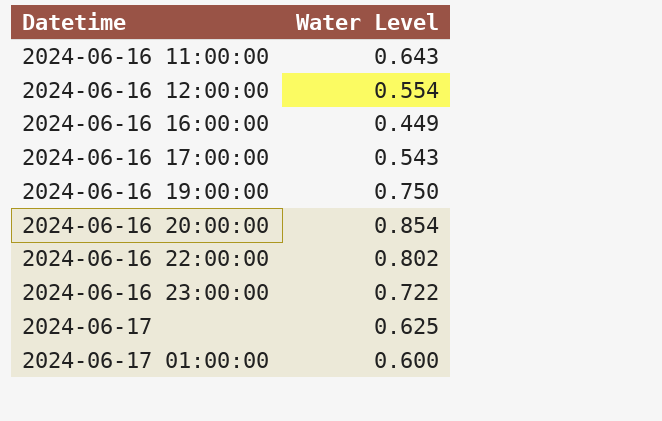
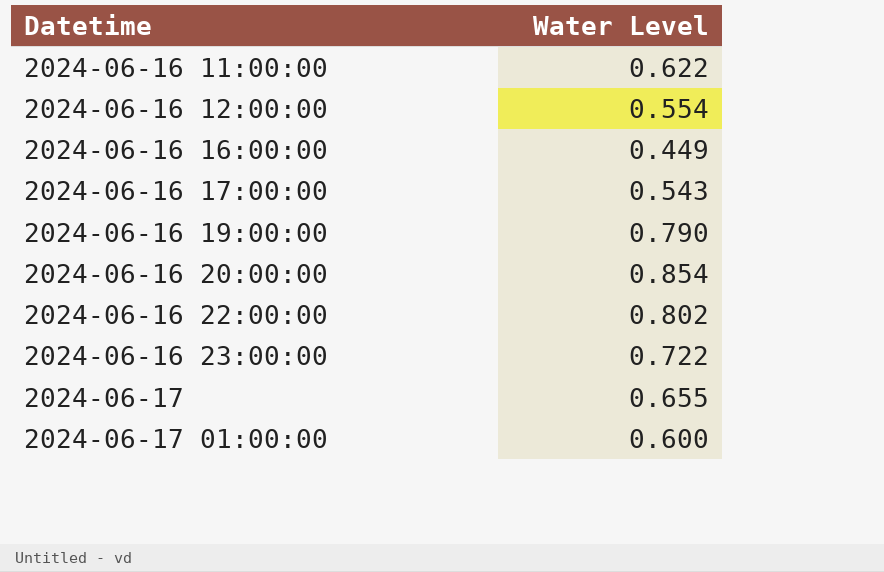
2024-06-16 11:00:00 | Water Level: 0.643 -> 0.622
2024-06-16 19:00:00 | Water Level: 0.750 -> 0.790
2024-06-17 | Water Level: 0.625 -> 0.655

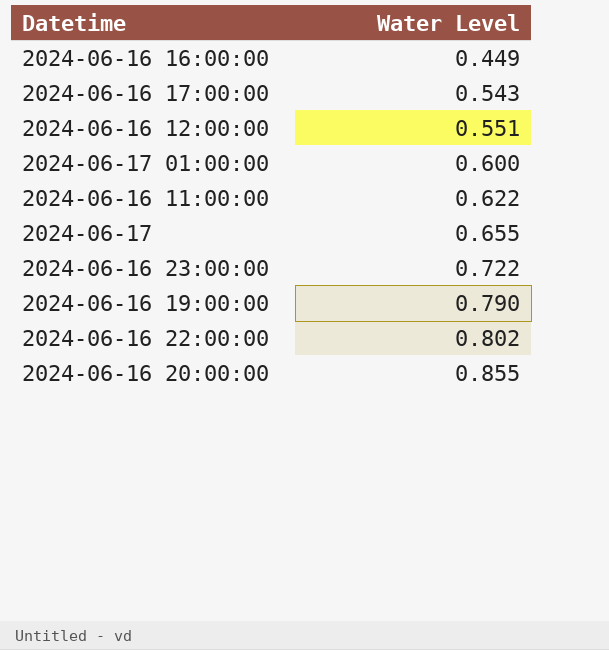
row order: Datetime ascending -> Water Level ascending
2024-06-16 12:00:00 | Water Level: 0.554 -> 0.551
2024-06-16 20:00:00 | Water Level: 0.854 -> 0.855

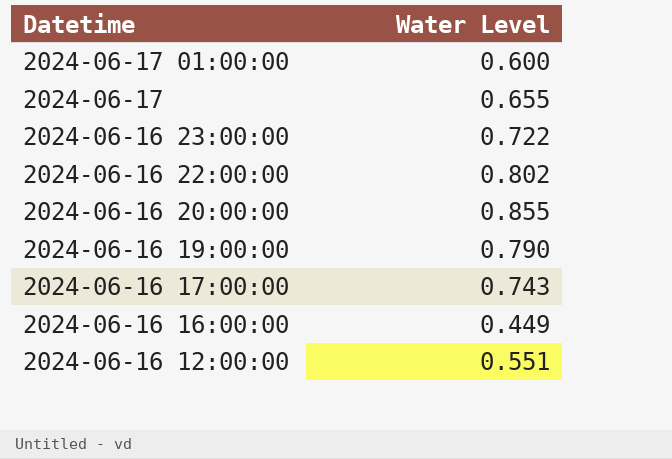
row order: Water Level ascending -> Datetime descending
row 2024-06-16 11:00:00: 0.622 -> none
2024-06-16 17:00:00 | Water Level: 0.543 -> 0.743

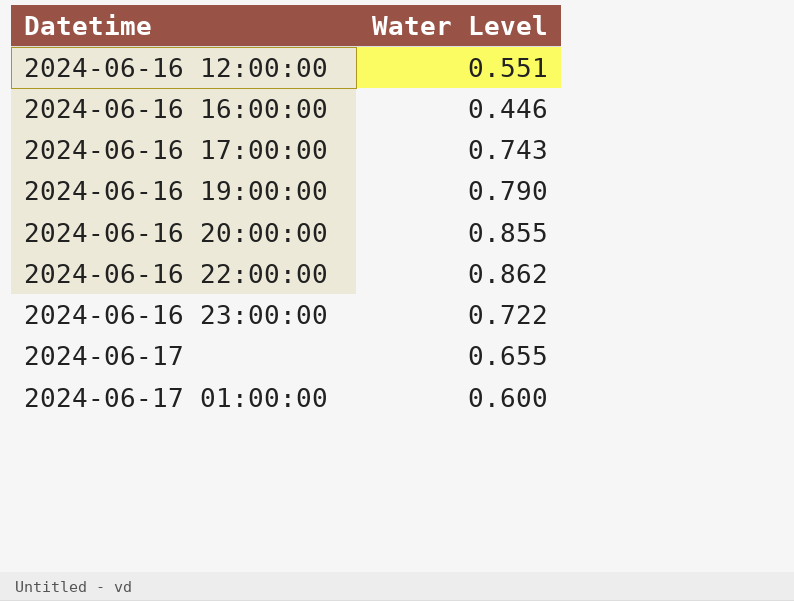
row order: Datetime descending -> Datetime ascending
2024-06-16 16:00:00 | Water Level: 0.449 -> 0.446
2024-06-16 22:00:00 | Water Level: 0.802 -> 0.862

